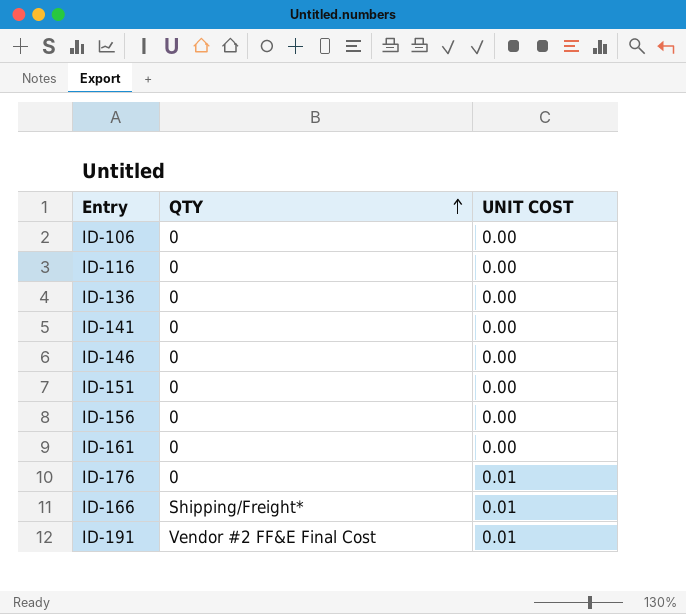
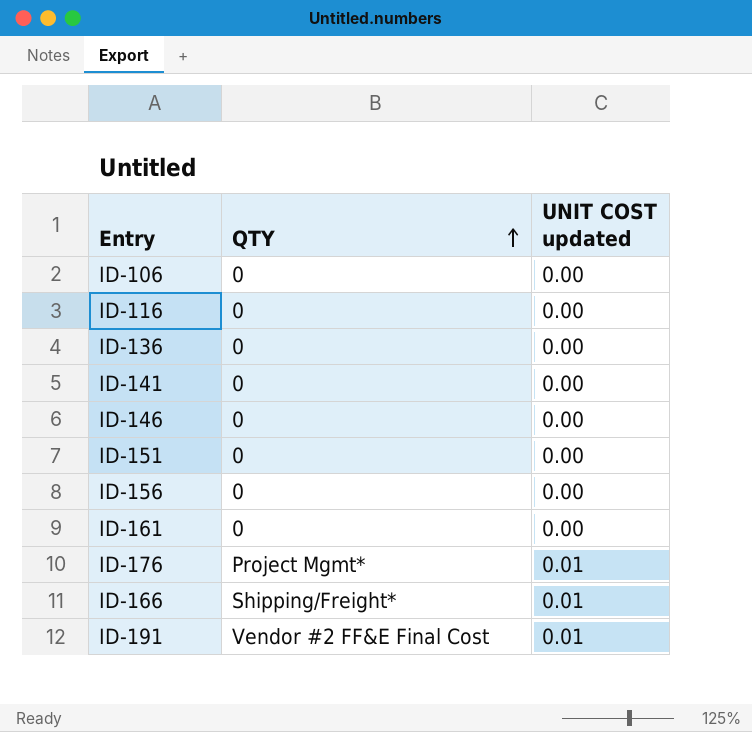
column name: UNIT COST -> UNIT COST updated
ID-176 | QTY: 0 -> Project Mgmt*

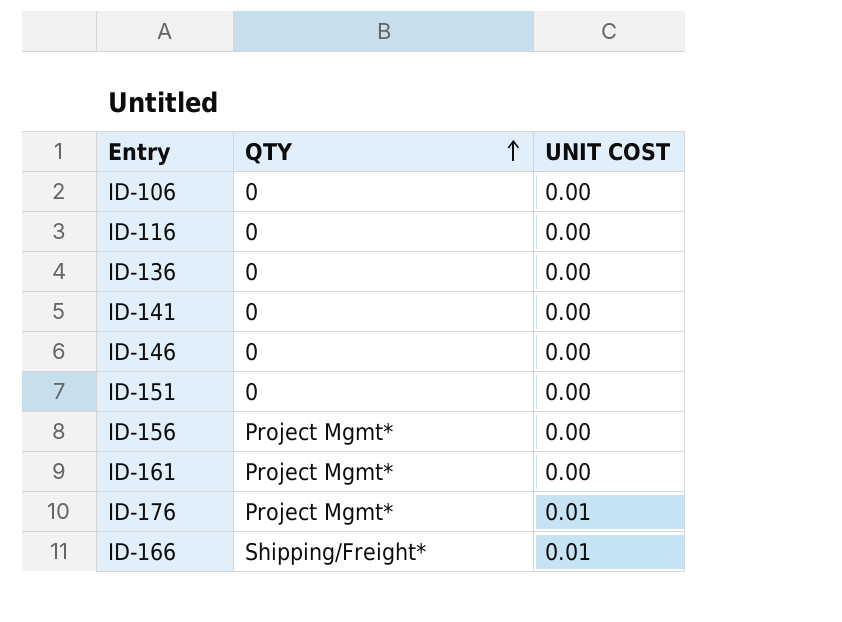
column name: UNIT COST updated -> UNIT COST
row ID-191: Vendor #2 FF&E Final Cost | 0.01 -> none
ID-156 | QTY: 0 -> Project Mgmt*
ID-161 | QTY: 0 -> Project Mgmt*

